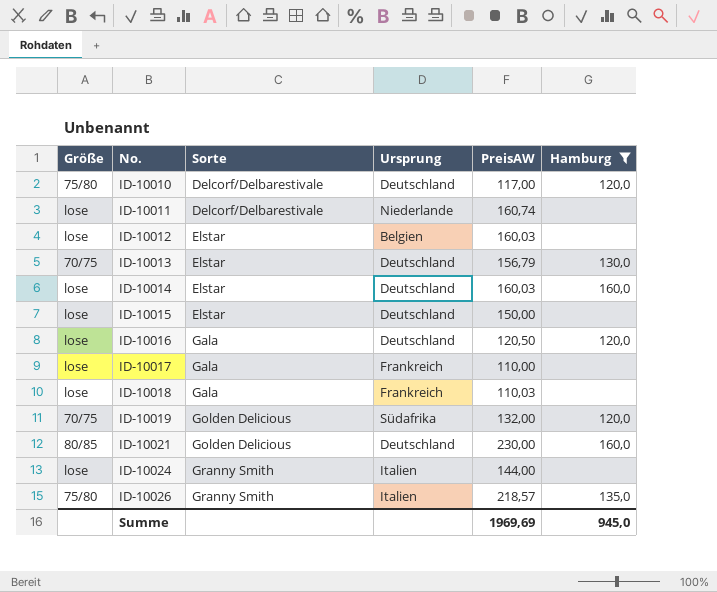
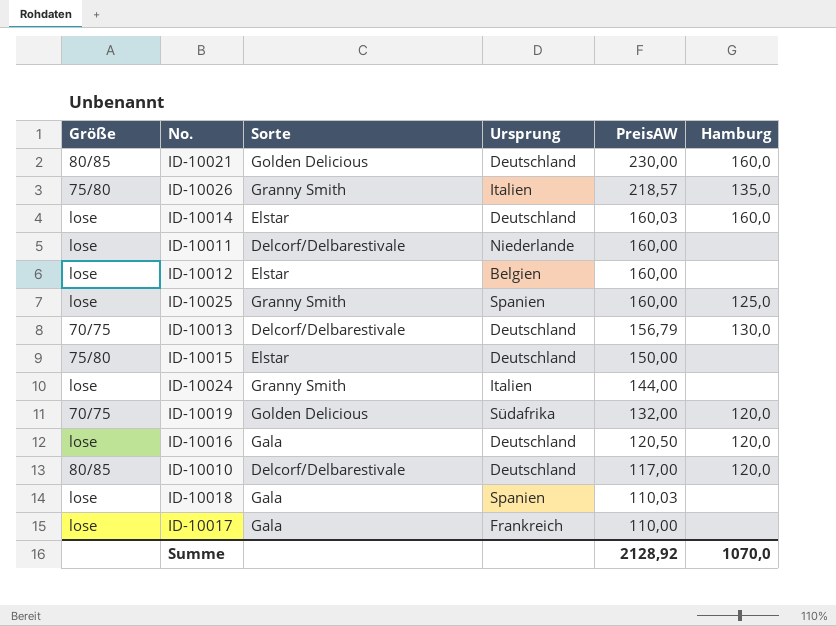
filter: Hamburg != 125,0 -> none
row order: No. ascending -> PreisAW descending
ID-10011 | PreisAW: 160,74 -> 160,00
ID-10012 | PreisAW: 160,03 -> 160,00
ID-10013 | Sorte: Elstar -> Delcorf/Delbarestivale
ID-10015 | Größe: lose -> 75/80
ID-10010 | Größe: 75/80 -> 80/85
ID-10018 | Ursprung: Frankreich -> Spanien
Summe | PreisAW: 1969,69 -> 2128,92
Summe | Hamburg: 945,0 -> 1070,0

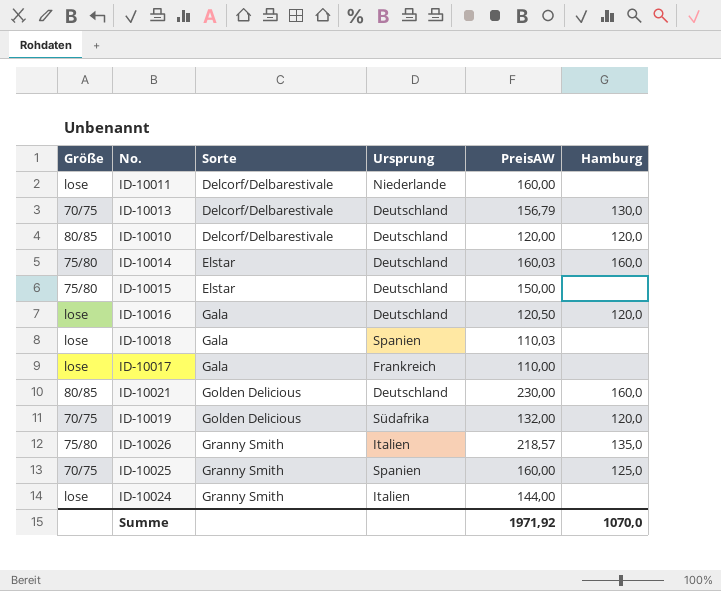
row order: PreisAW descending -> Sorte ascending
row ID-10012: lose | Elstar | Belgien | 160,00 | none -> none
ID-10010 | PreisAW: 117,00 -> 120,00
ID-10014 | Größe: lose -> 75/80
ID-10025 | Größe: lose -> 70/75
Summe | PreisAW: 2128,92 -> 1971,92

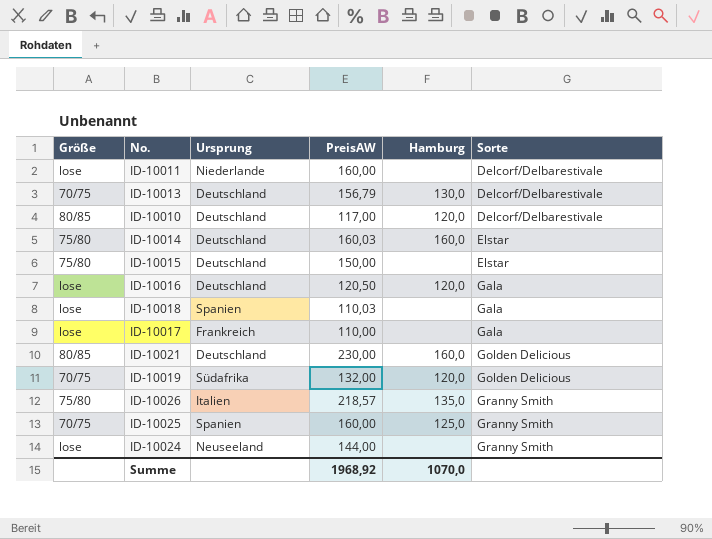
column Sorte | position: 3 -> 6
ID-10010 | PreisAW: 120,00 -> 117,00
ID-10024 | Ursprung: Italien -> Neuseeland
Summe | PreisAW: 1971,92 -> 1968,92

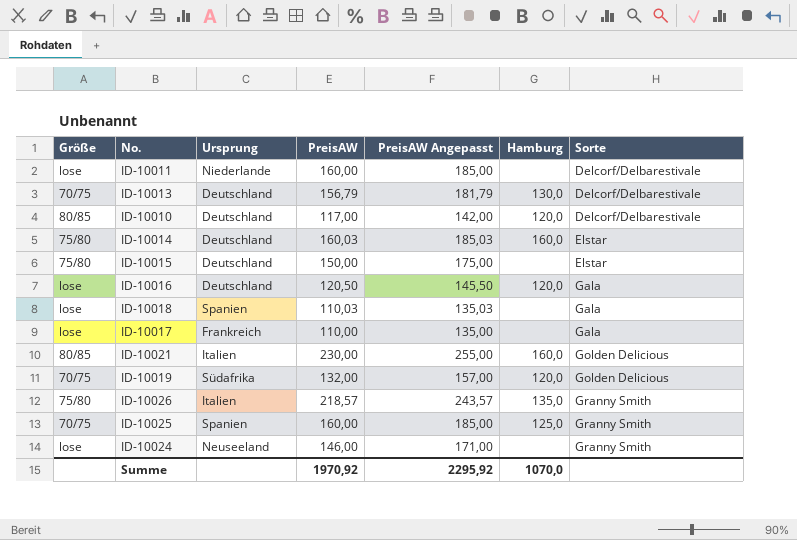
column PreisAW Angepasst | formula: none -> [PreisAW] + 25
ID-10021 | Ursprung: Deutschland -> Italien
ID-10024 | PreisAW: 144,00 -> 146,00
Summe | PreisAW: 1968,92 -> 1970,92

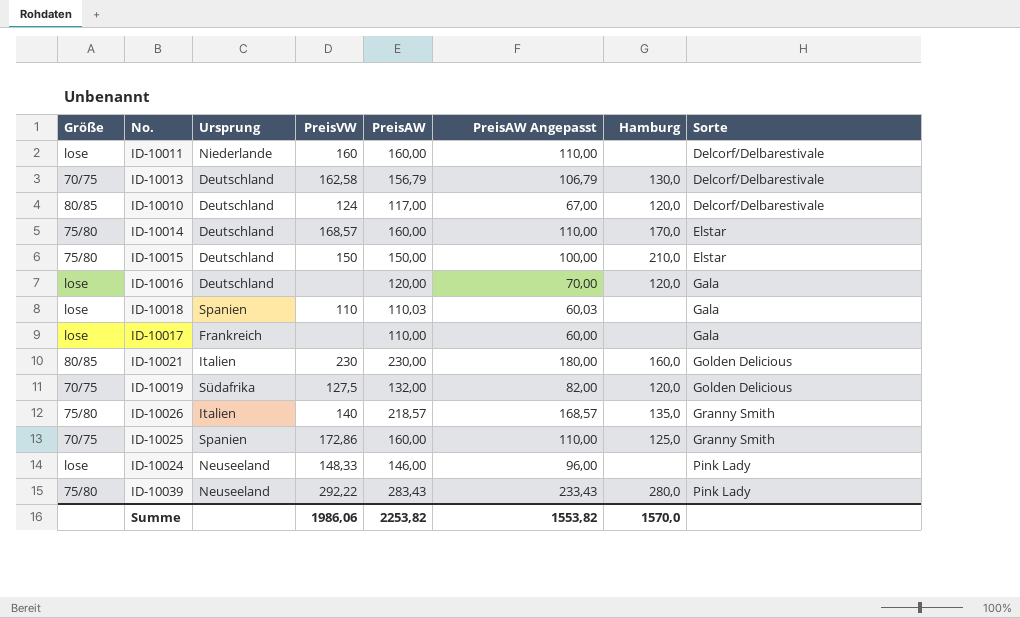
column PreisVW | position: none -> 4
column PreisAW Angepasst | formula: [PreisAW] + 25 -> [PreisAW] - 50
ID-10014 | PreisAW: 160,03 -> 160,00
ID-10014 | Hamburg: 160,0 -> 170,0
ID-10015 | Hamburg: none -> 210,0
ID-10016 | PreisAW: 120,50 -> 120,00
ID-10024 | Sorte: Granny Smith -> Pink Lady
row ID-10039: none -> 75/80 | Neuseeland | 292,22 | 283,43 | 233,43 | 280,0 | Pink Lady
Summe | PreisAW: 1970,92 -> 2253,82
Summe | PreisAW Angepasst: 2295,92 -> 1553,82
Summe | Hamburg: 1070,0 -> 1570,0

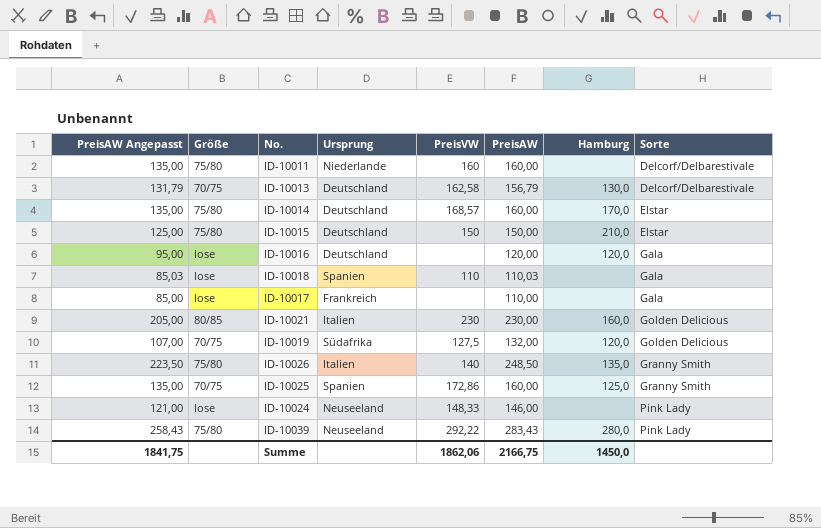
column PreisAW Angepasst | formula: [PreisAW] - 50 -> [PreisAW] - 25
column PreisAW Angepasst | position: 6 -> 1
row ID-10010: 80/85 | Deutschland | 124 | 117,00 | 67,00 | 120,0 | Delcorf/Delbarestivale -> none
ID-10011 | Größe: lose -> 75/80
ID-10026 | PreisAW: 218,57 -> 248,50
Summe | PreisAW Angepasst: 1553,82 -> 1841,75
Summe | PreisVW: 1986,06 -> 1862,06
Summe | PreisAW: 2253,82 -> 2166,75
Summe | Hamburg: 1570,0 -> 1450,0

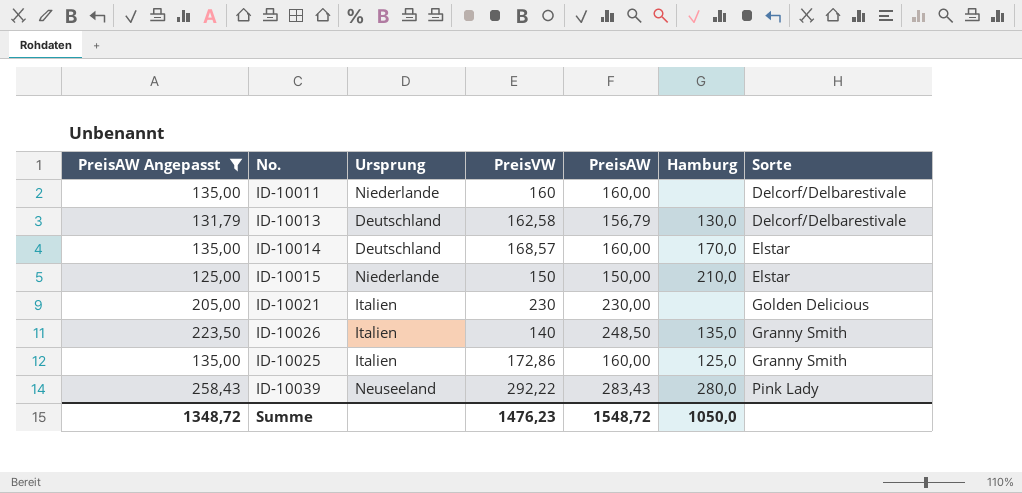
filter: none -> PreisAW Angepasst >= 125,00
column Größe | position: 2 -> none
ID-10015 | Ursprung: Deutschland -> Niederlande
ID-10021 | Hamburg: 160,0 -> none
ID-10025 | Ursprung: Spanien -> Italien
Summe | PreisAW Angepasst: 1841,75 -> 1348,72
Summe | PreisVW: 1862,06 -> 1476,23
Summe | PreisAW: 2166,75 -> 1548,72
Summe | Hamburg: 1450,0 -> 1050,0

